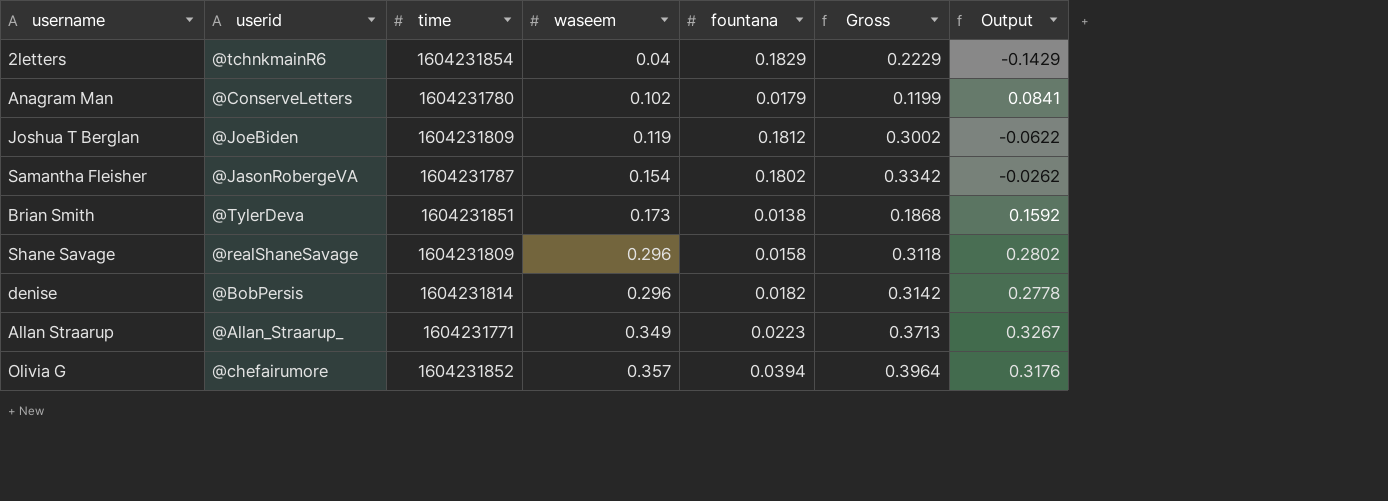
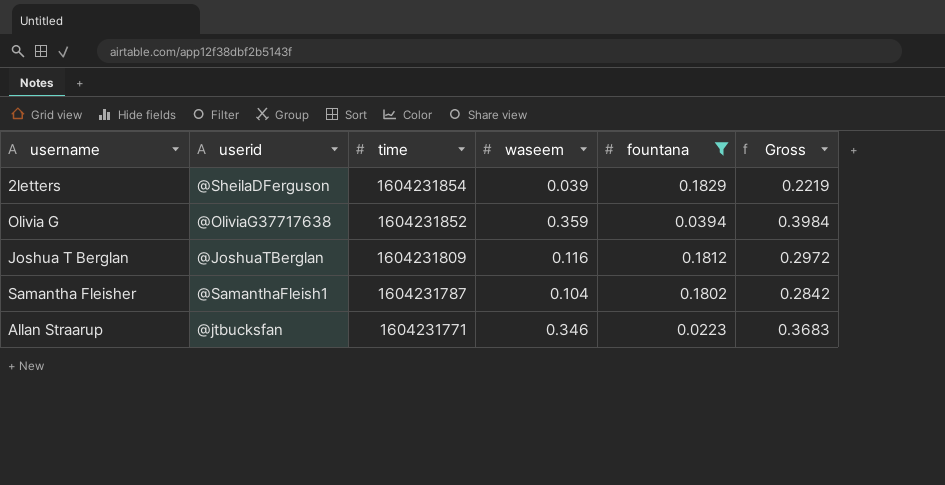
filter: none -> fountana >= 0.0223
row order: waseem ascending -> time descending
column Output | formula: [waseem] - [fountana] -> none
2letters | userid: @tchnkmainR6 -> @SheilaDFerguson
2letters | waseem: 0.04 -> 0.039
2letters | Gross: 0.2229 -> 0.2219
Olivia G | userid: @chefairumore -> @OliviaG37717638
Olivia G | waseem: 0.357 -> 0.359
Olivia G | Gross: 0.3964 -> 0.3984
Joshua T Berglan | userid: @JoeBiden -> @JoshuaTBerglan
Joshua T Berglan | waseem: 0.119 -> 0.116
Joshua T Berglan | Gross: 0.3002 -> 0.2972
Samantha Fleisher | userid: @JasonRobergeVA -> @SamanthaFleish1
Samantha Fleisher | waseem: 0.154 -> 0.104
Samantha Fleisher | Gross: 0.3342 -> 0.2842
Allan Straarup | userid: @Allan_Straarup_ -> @jtbucksfan
Allan Straarup | waseem: 0.349 -> 0.346
Allan Straarup | Gross: 0.3713 -> 0.3683

